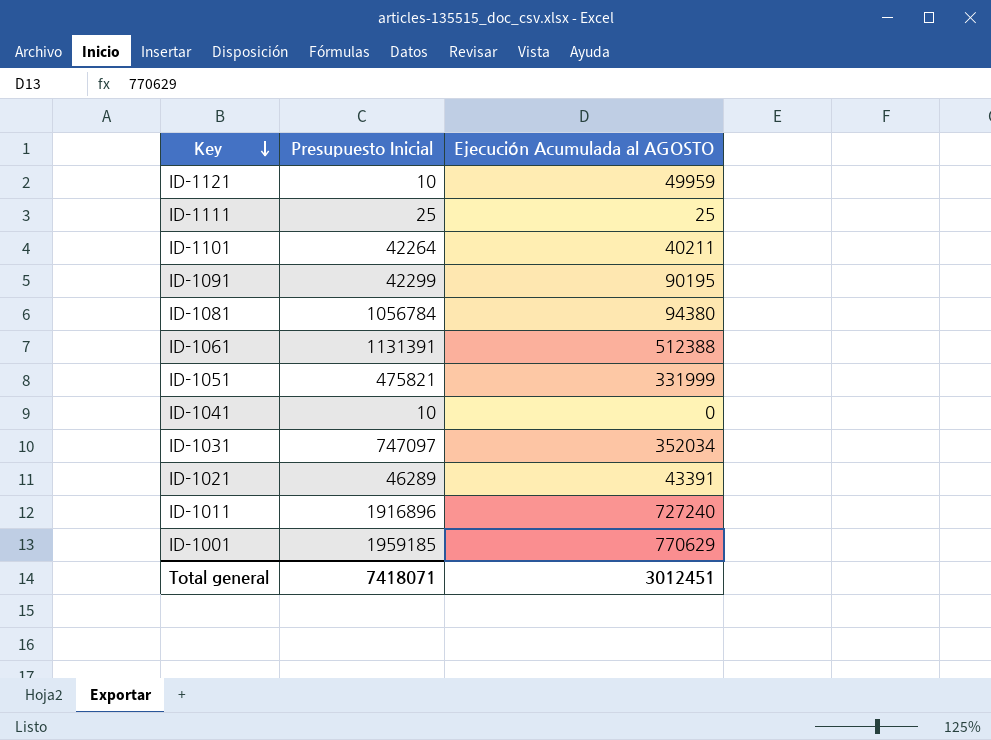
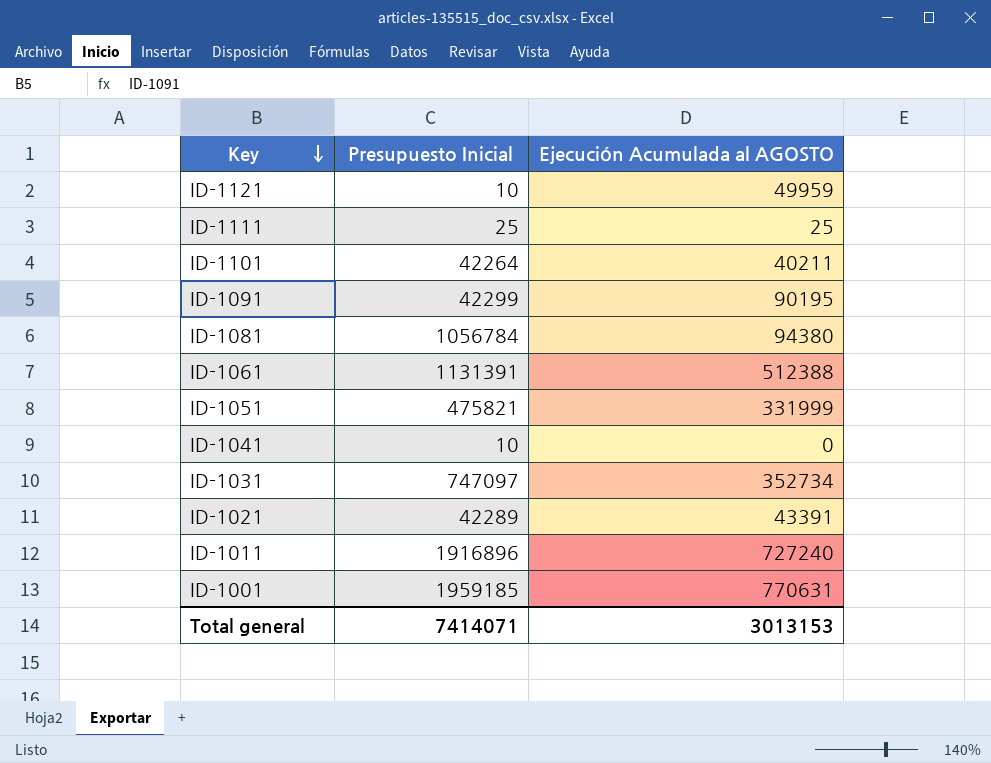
ID-1031 | Ejecución Acumulada al AGOSTO: 352034 -> 352734
ID-1021 | Presupuesto Inicial: 46289 -> 42289
ID-1001 | Ejecución Acumulada al AGOSTO: 770629 -> 770631
Total general | Presupuesto Inicial: 7418071 -> 7414071
Total general | Ejecución Acumulada al AGOSTO: 3012451 -> 3013153

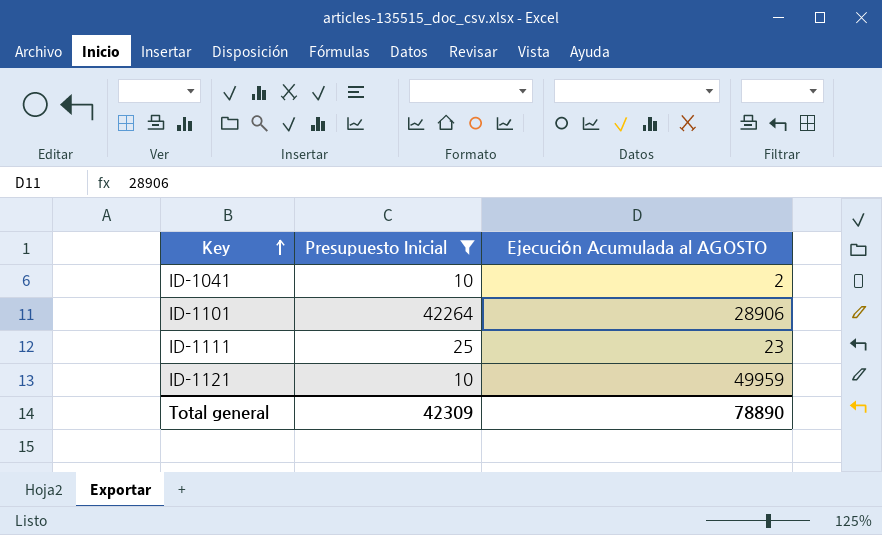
filter: none -> Presupuesto Inicial <= 42264
row order: Key descending -> Key ascending
ID-1041 | Ejecución Acumulada al AGOSTO: 0 -> 2
ID-1101 | Ejecución Acumulada al AGOSTO: 40211 -> 28906
ID-1111 | Ejecución Acumulada al AGOSTO: 25 -> 23
Total general | Presupuesto Inicial: 7414071 -> 42309
Total general | Ejecución Acumulada al AGOSTO: 3013153 -> 78890

